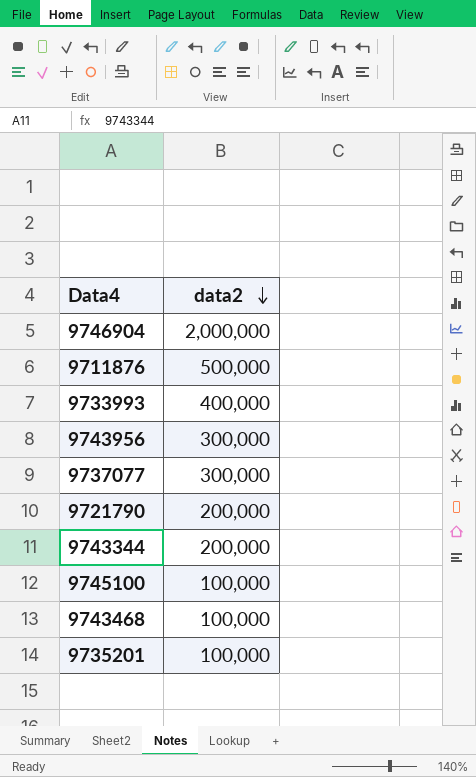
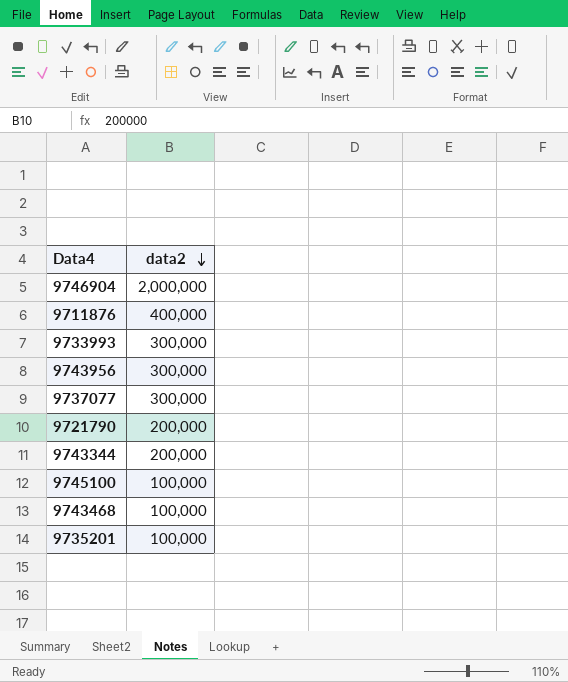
9711876 | data2: 500,000 -> 400,000
9733993 | data2: 400,000 -> 300,000

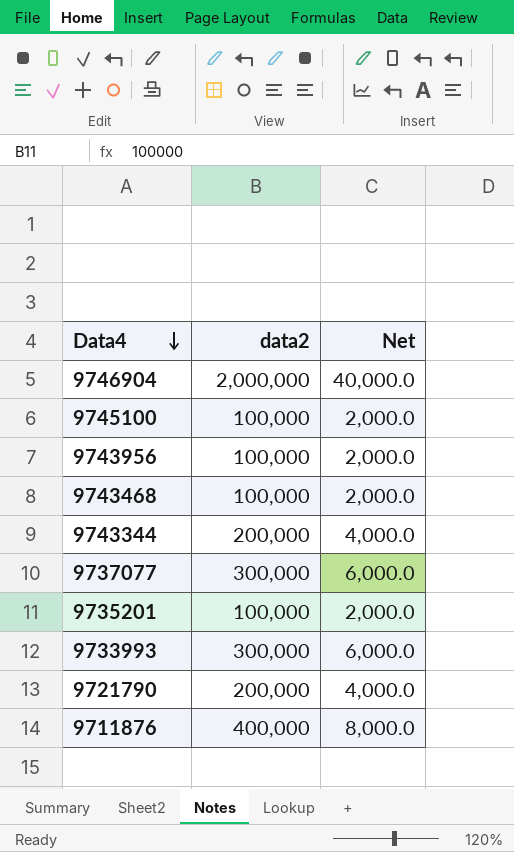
row order: data2 descending -> Data4 descending
column Net | formula: none -> [data2] * 0.02
9743956 | data2: 300,000 -> 100,000

